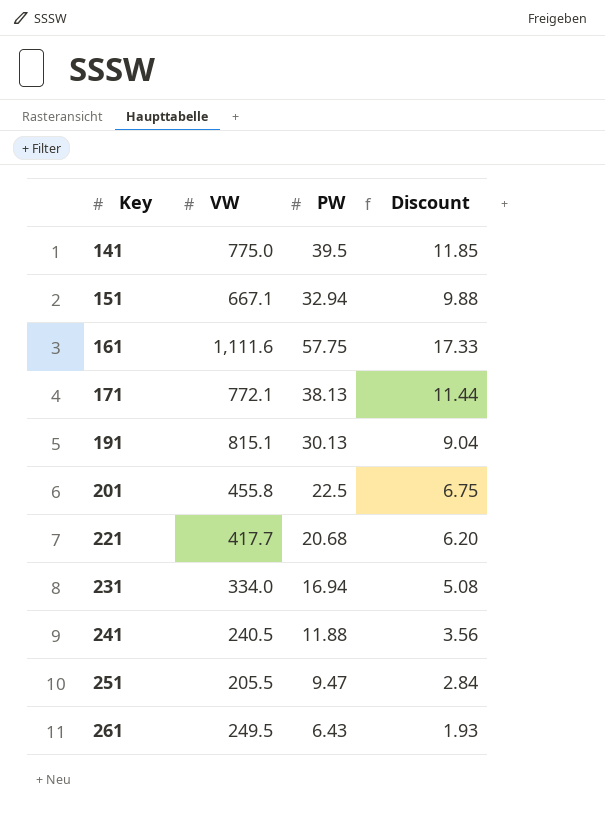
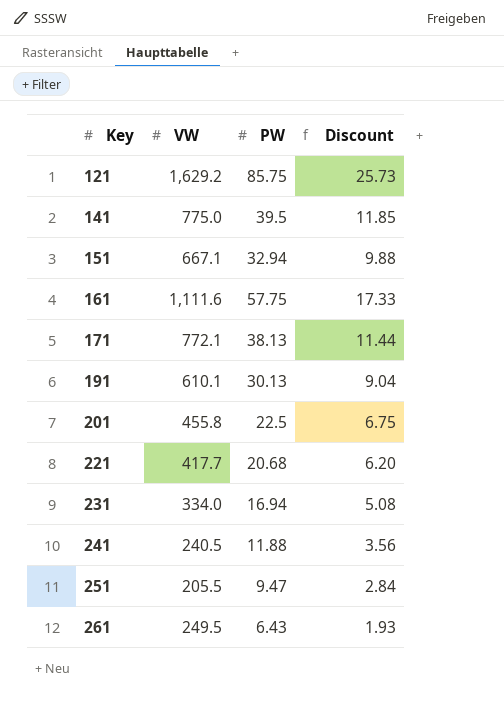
row 121: none -> 1,629.2 | 85.75 | 25.73
191 | VW: 815.1 -> 610.1

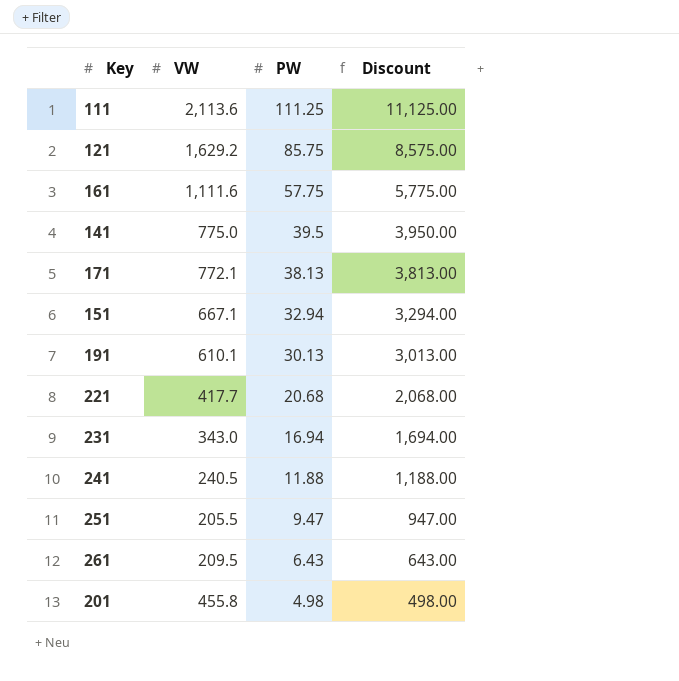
row order: Key ascending -> PW descending
column Discount | formula: [PW] * 0.3 -> [PW] * 100
row 111: none -> 2,113.6 | 111.25 | 11,125.00
231 | VW: 334.0 -> 343.0
261 | VW: 249.5 -> 209.5
201 | PW: 22.5 -> 4.98

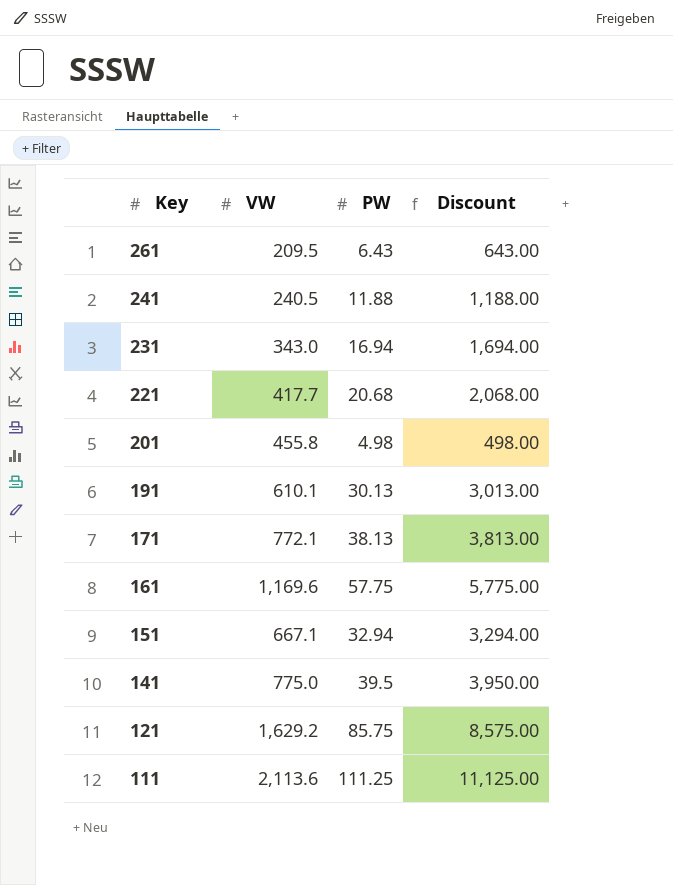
row order: PW descending -> Key descending
row 251: 205.5 | 9.47 | 947.00 -> none
161 | VW: 1,111.6 -> 1,169.6

